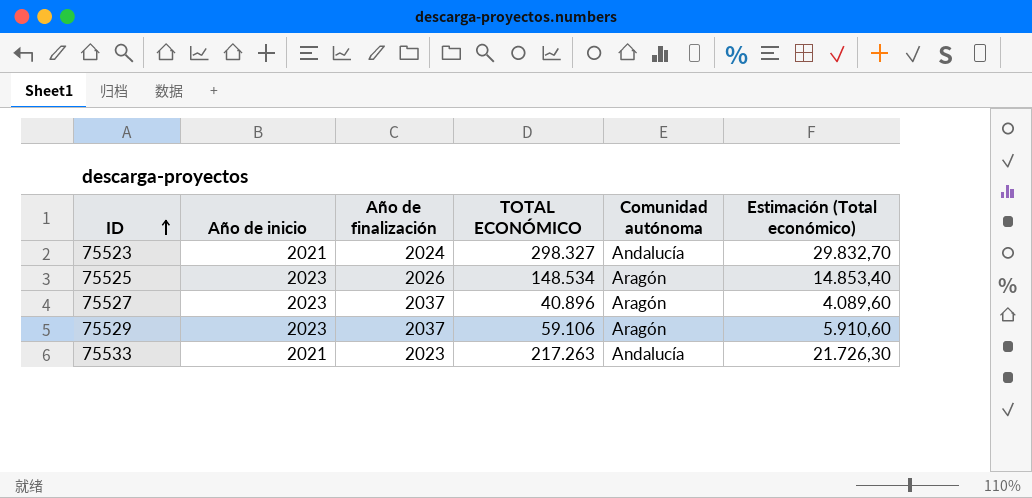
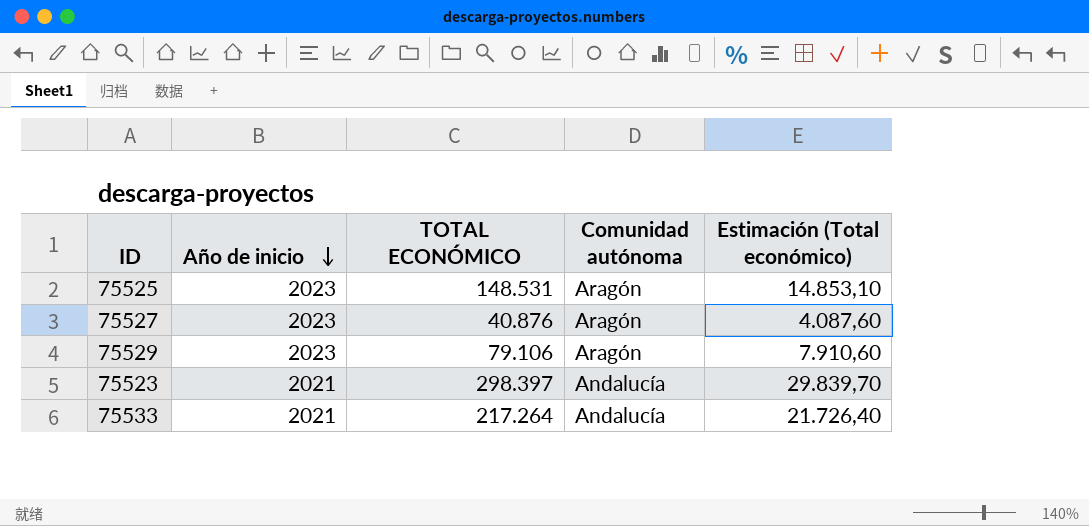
row order: ID ascending -> Año de inicio descending
column Año de finalización | position: 3 -> none
75525 | TOTAL ECONÓMICO: 148.534 -> 148.531
75525 | Estimación (Total económico): 14.853,40 -> 14.853,10
75527 | TOTAL ECONÓMICO: 40.896 -> 40.876
75527 | Estimación (Total económico): 4.089,60 -> 4.087,60
75529 | TOTAL ECONÓMICO: 59.106 -> 79.106
75529 | Estimación (Total económico): 5.910,60 -> 7.910,60
75523 | TOTAL ECONÓMICO: 298.327 -> 298.397
75523 | Estimación (Total económico): 29.832,70 -> 29.839,70
75533 | TOTAL ECONÓMICO: 217.263 -> 217.264
75533 | Estimación (Total económico): 21.726,30 -> 21.726,40

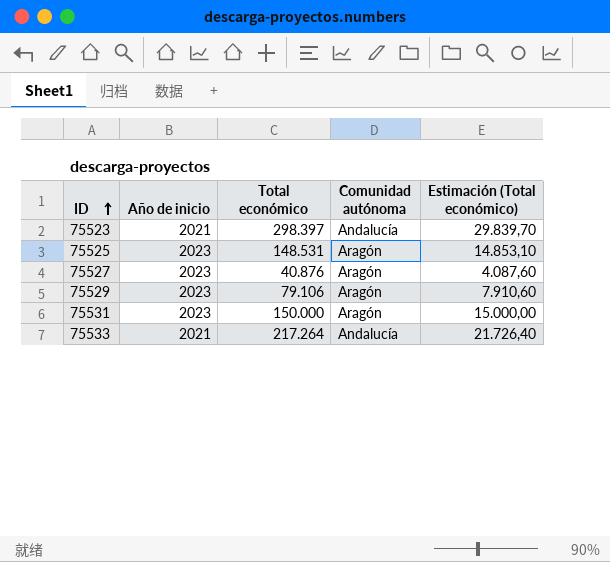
row order: Año de inicio descending -> ID ascending
column name: TOTAL ECONÓMICO -> Total económico
row 75531: none -> 2023 | 150.000 | Aragón | 15.000,00

